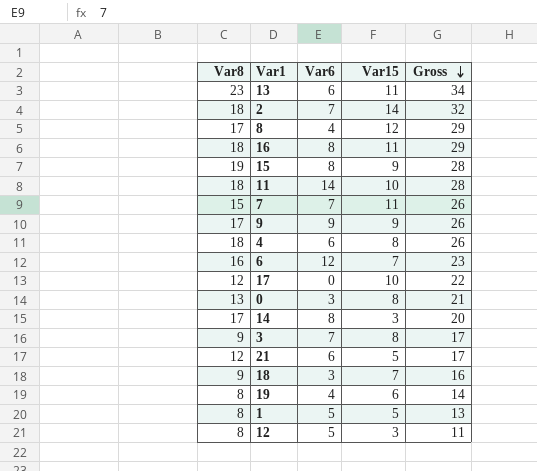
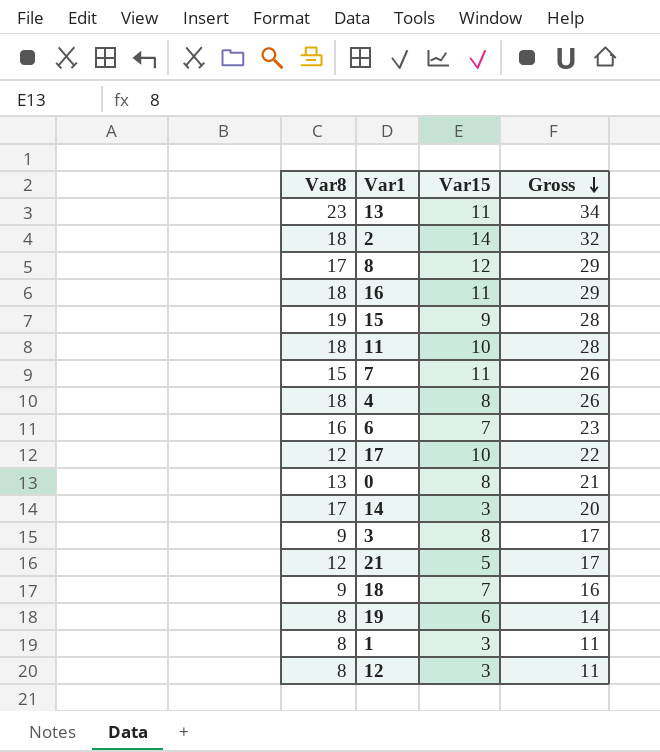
column Var6 | position: 3 -> none
row 9: 17 | 9 | 9 | 26 -> none
1 | Var15: 5 -> 3
1 | Gross: 13 -> 11

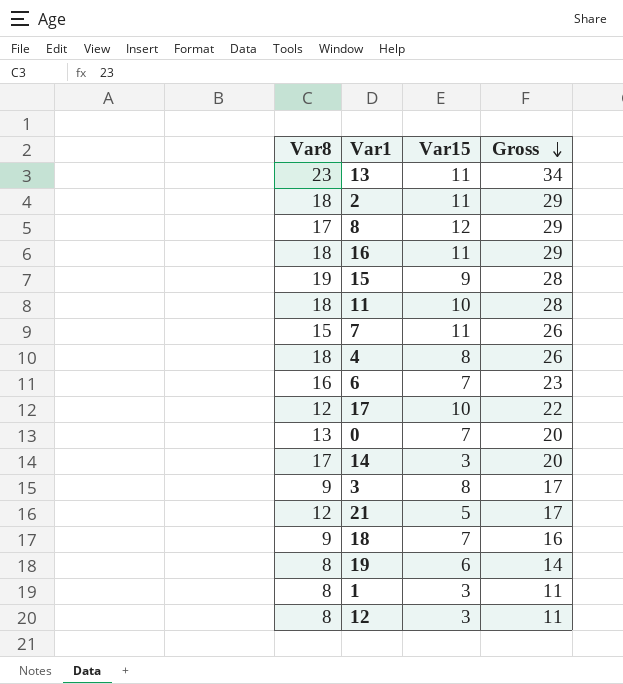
2 | Var15: 14 -> 11
2 | Gross: 32 -> 29
0 | Var15: 8 -> 7
0 | Gross: 21 -> 20

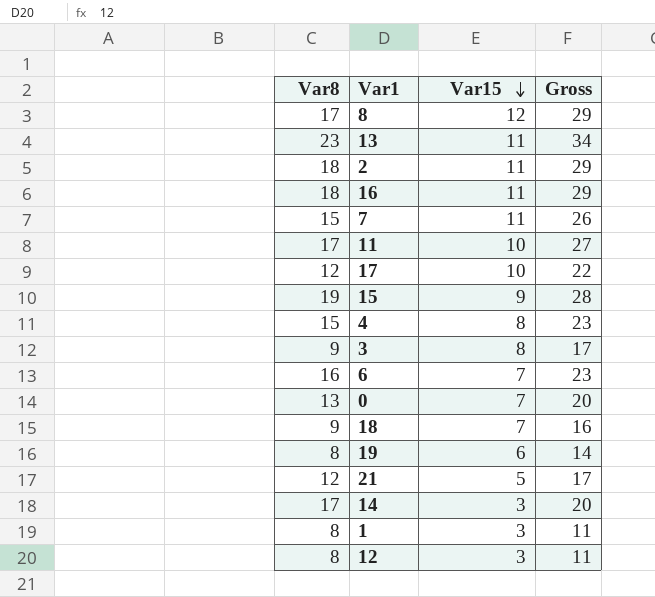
row order: Gross descending -> Var15 descending
11 | Var8: 18 -> 17
11 | Gross: 28 -> 27
4 | Var8: 18 -> 15
4 | Gross: 26 -> 23

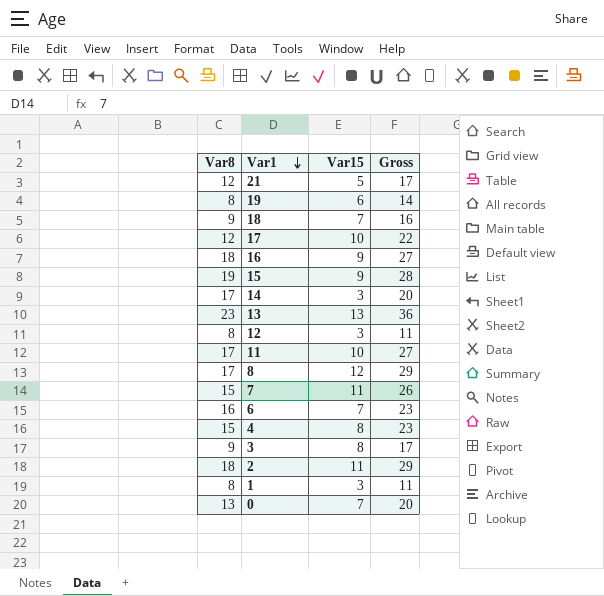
row order: Var15 descending -> Var1 descending
16 | Var15: 11 -> 9
16 | Gross: 29 -> 27
13 | Var15: 11 -> 13
13 | Gross: 34 -> 36

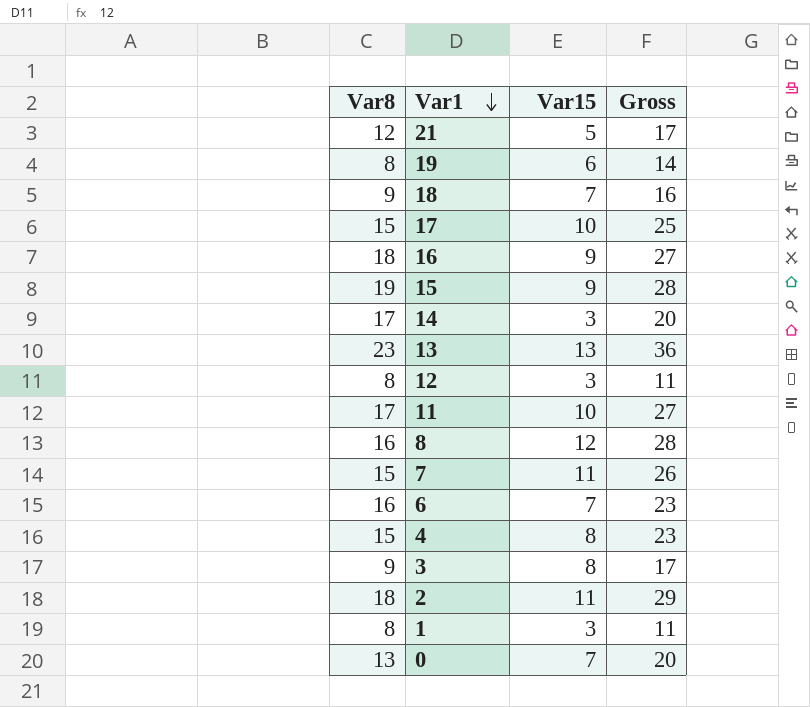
17 | Var8: 12 -> 15
17 | Gross: 22 -> 25
8 | Var8: 17 -> 16
8 | Gross: 29 -> 28

